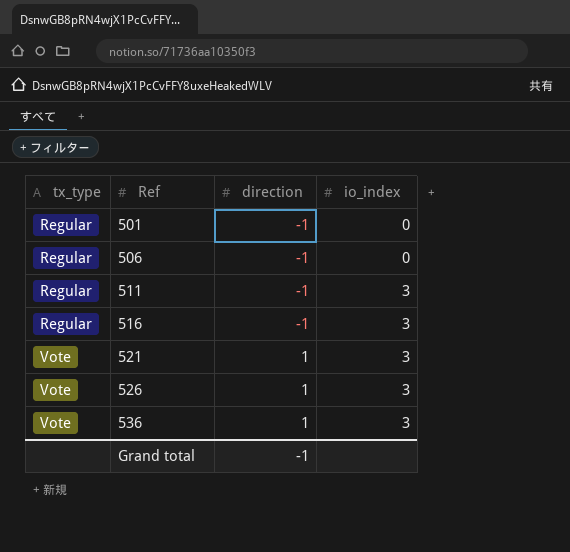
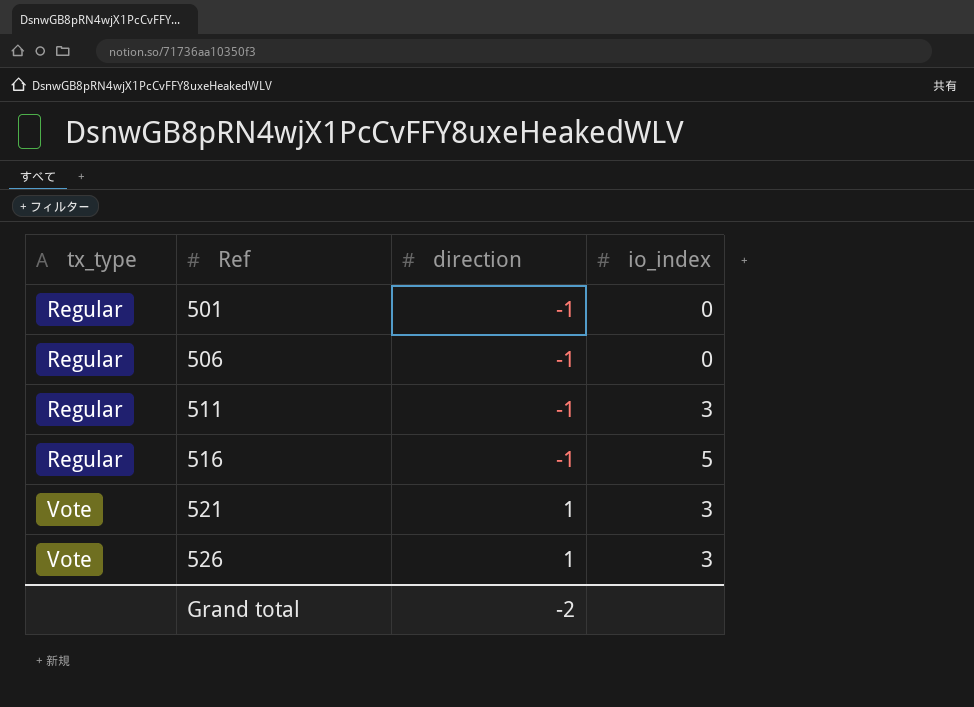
row 536: Vote | 1 | 3 -> none
516 | io_index: 3 -> 5
Grand total | direction: -1 -> -2

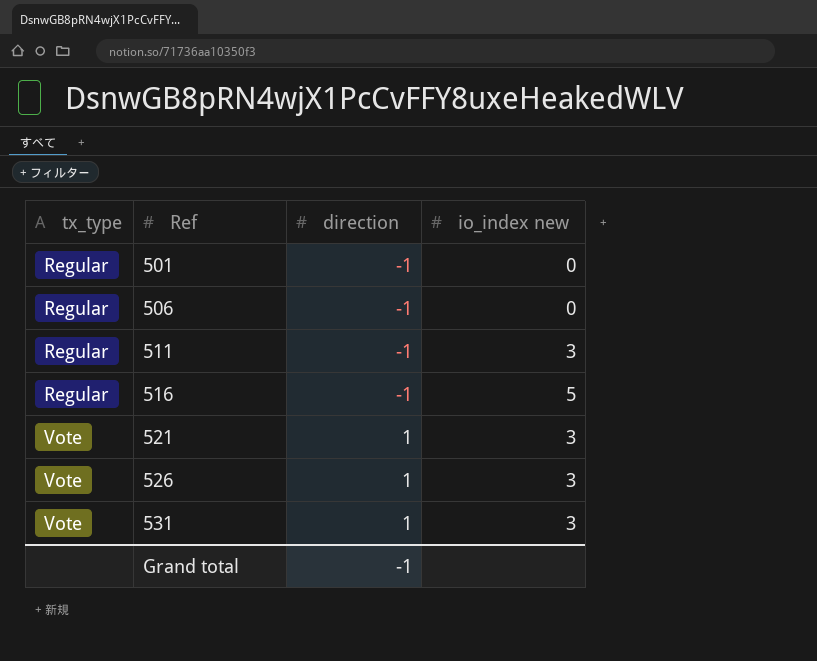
column name: io_index -> io_index new
row 531: none -> Vote | 1 | 3
Grand total | direction: -2 -> -1

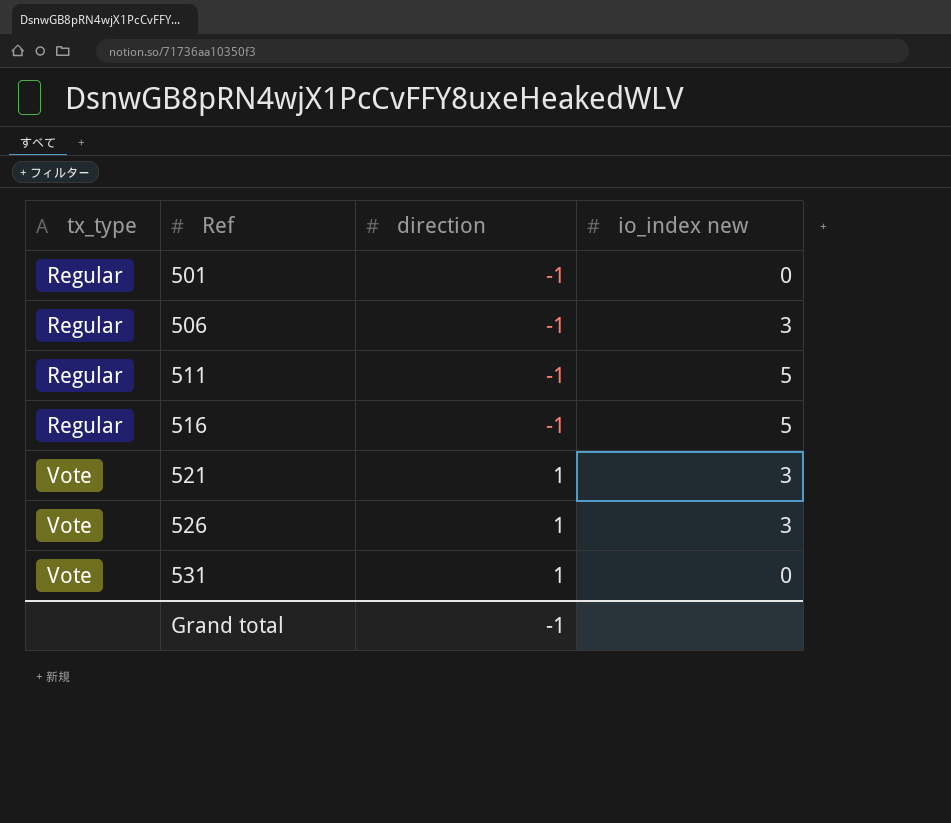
506 | io_index new: 0 -> 3
511 | io_index new: 3 -> 5
531 | io_index new: 3 -> 0

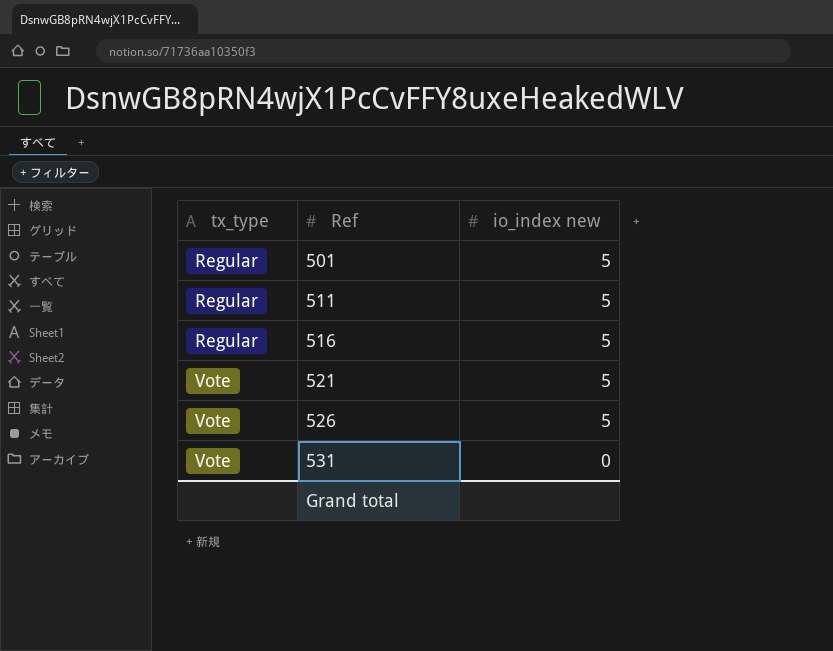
column direction | position: 3 -> none
row 506: Regular | -1 | 3 -> none
501 | io_index new: 0 -> 5
521 | io_index new: 3 -> 5
526 | io_index new: 3 -> 5

